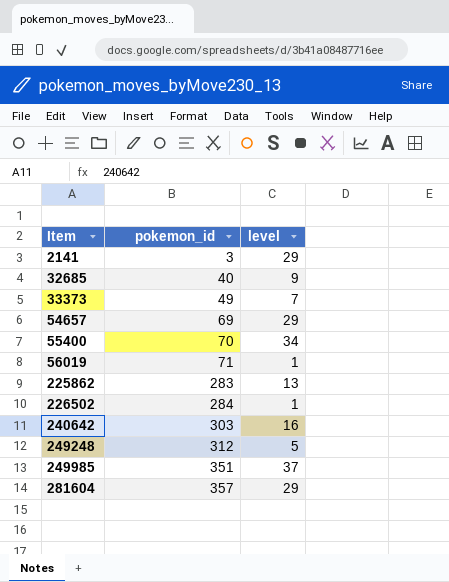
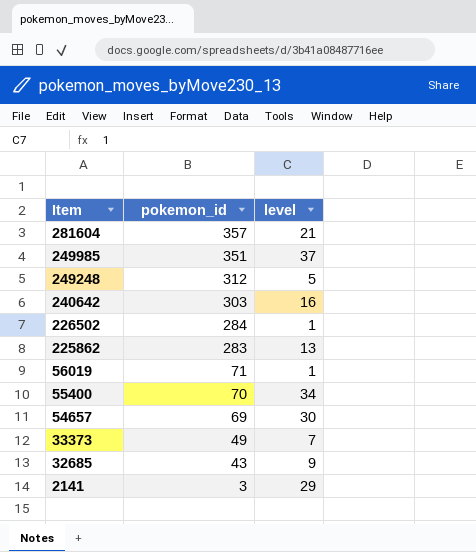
row order: Item ascending -> Item descending
281604 | level: 29 -> 21
54657 | level: 29 -> 30
32685 | pokemon_id: 40 -> 43

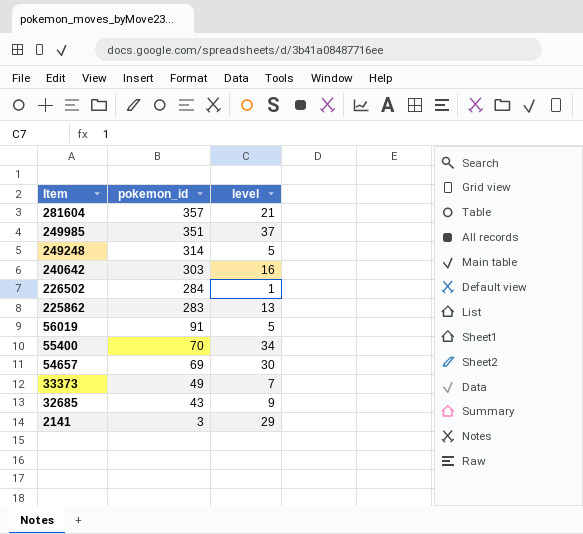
249248 | pokemon_id: 312 -> 314
56019 | pokemon_id: 71 -> 91
56019 | level: 1 -> 5

